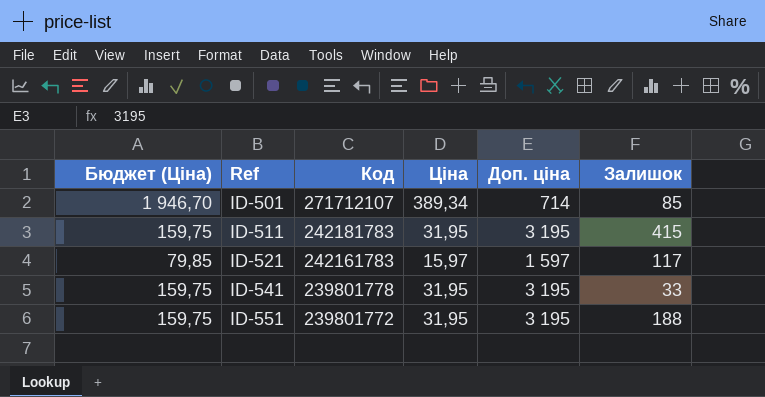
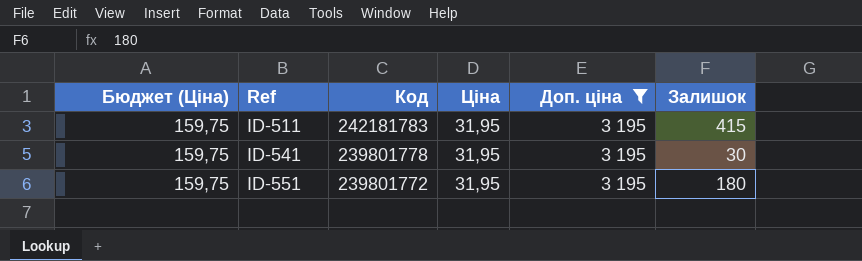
filter: none -> Доп. ціна = 3 195
ID-541 | Залишок: 33 -> 30
ID-551 | Залишок: 188 -> 180

